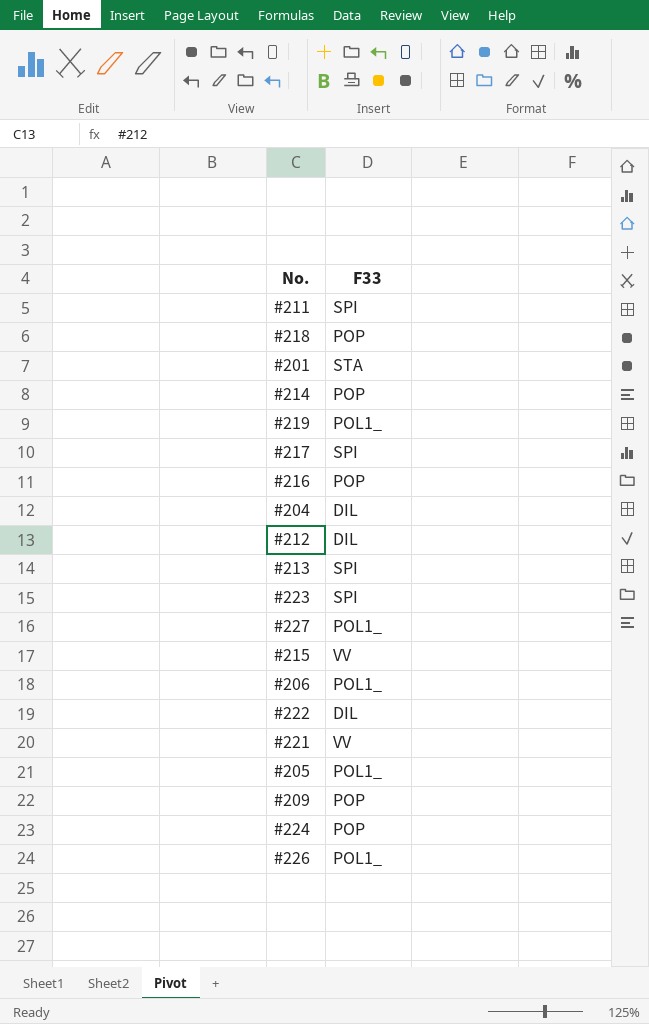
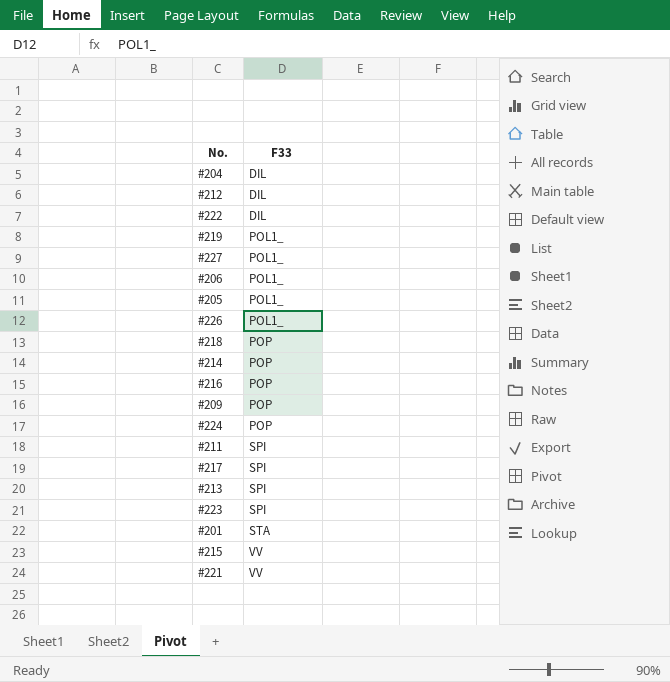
row order: none -> F33 ascending

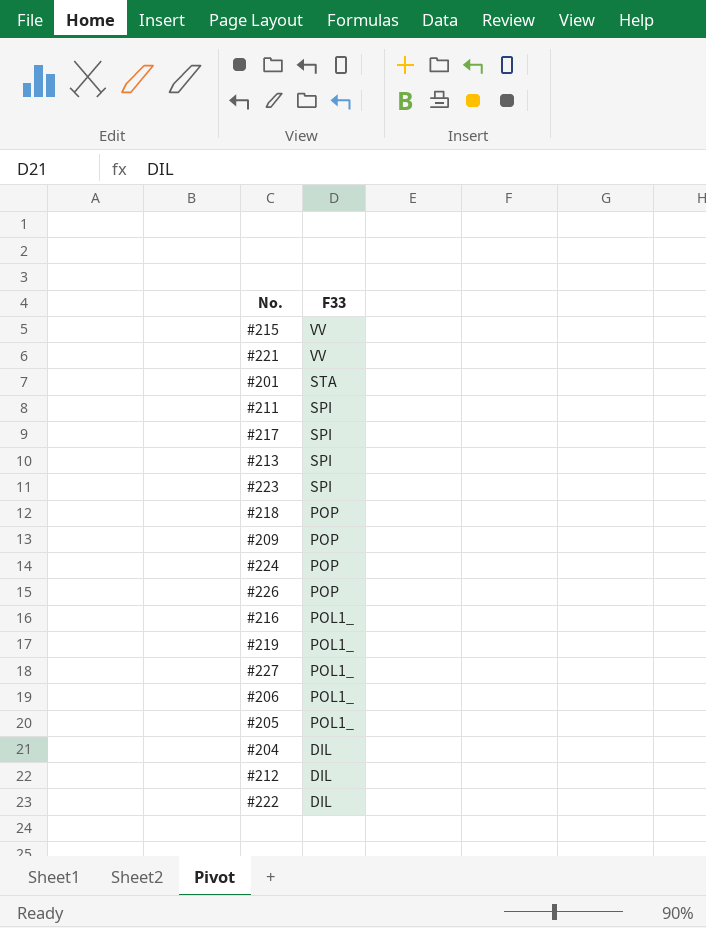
row order: F33 ascending -> F33 descending
row #214: POP -> none
#226 | F33: POL1_ -> POP
#216 | F33: POP -> POL1_

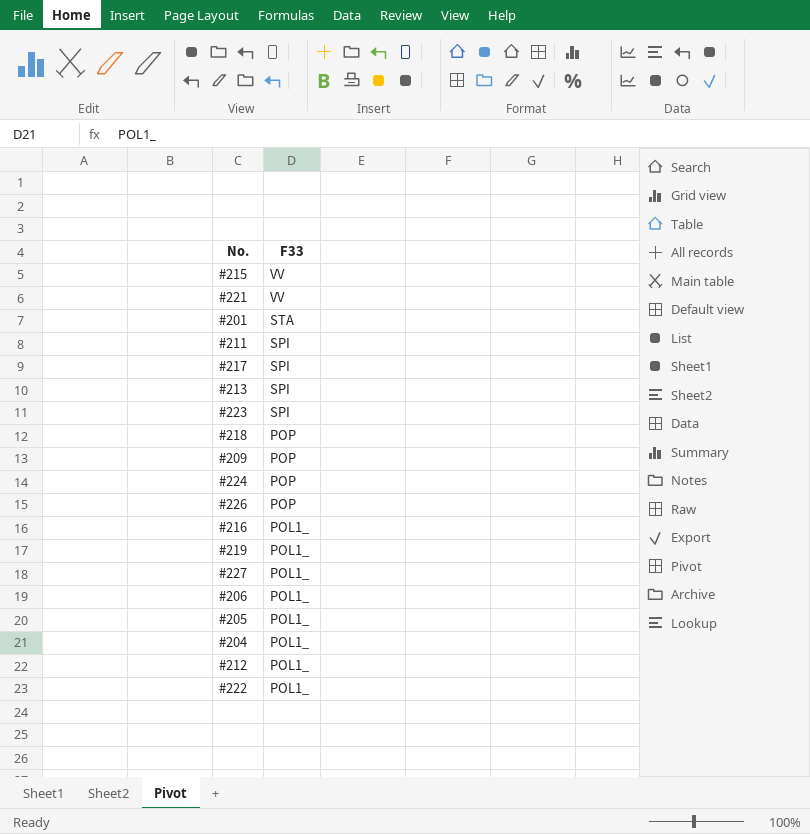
#204 | F33: DIL -> POL1_
#212 | F33: DIL -> POL1_
#222 | F33: DIL -> POL1_

